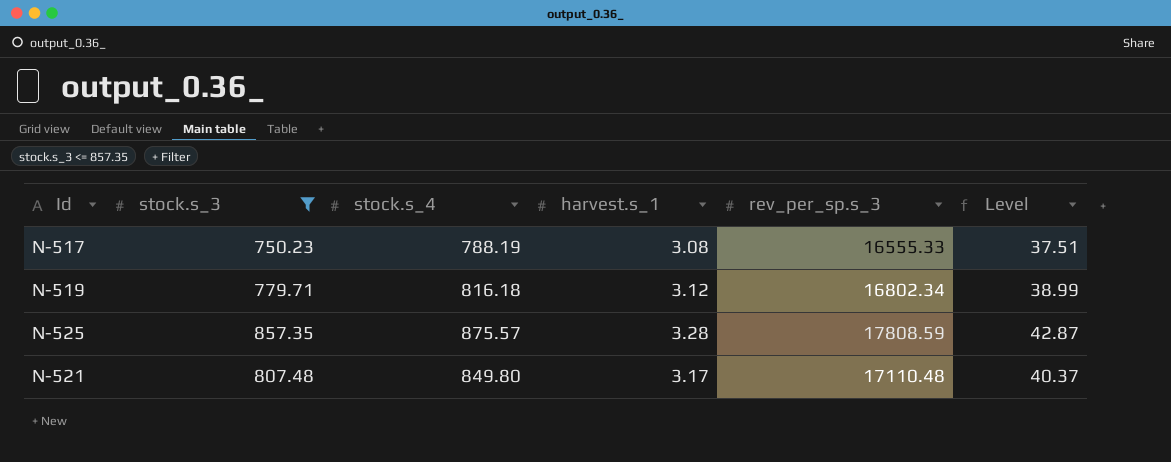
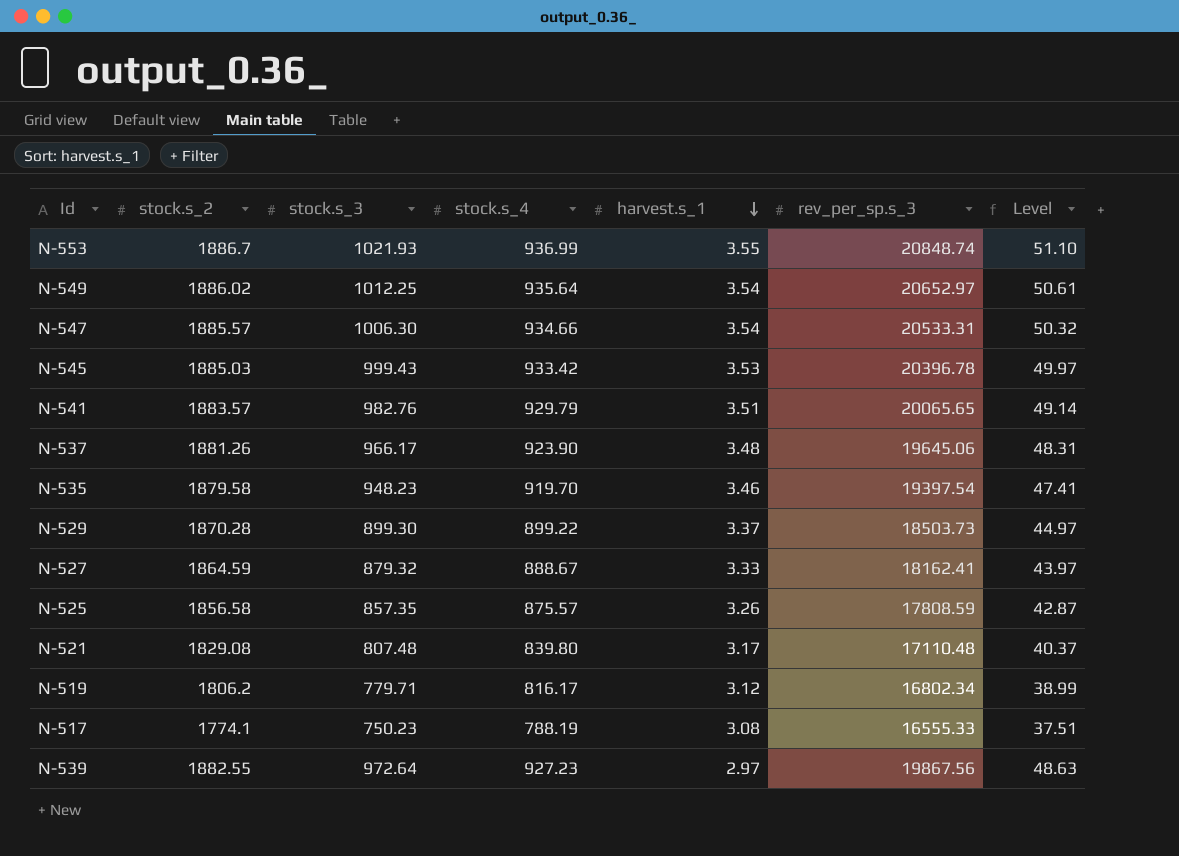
filter: stock.s_3 <= 857.35 -> none
row order: none -> harvest.s_1 descending
column stock.s_2 | position: none -> 2
N-525 | harvest.s_1: 3.28 -> 3.26
N-521 | stock.s_4: 849.80 -> 839.80
N-519 | stock.s_4: 816.18 -> 816.17

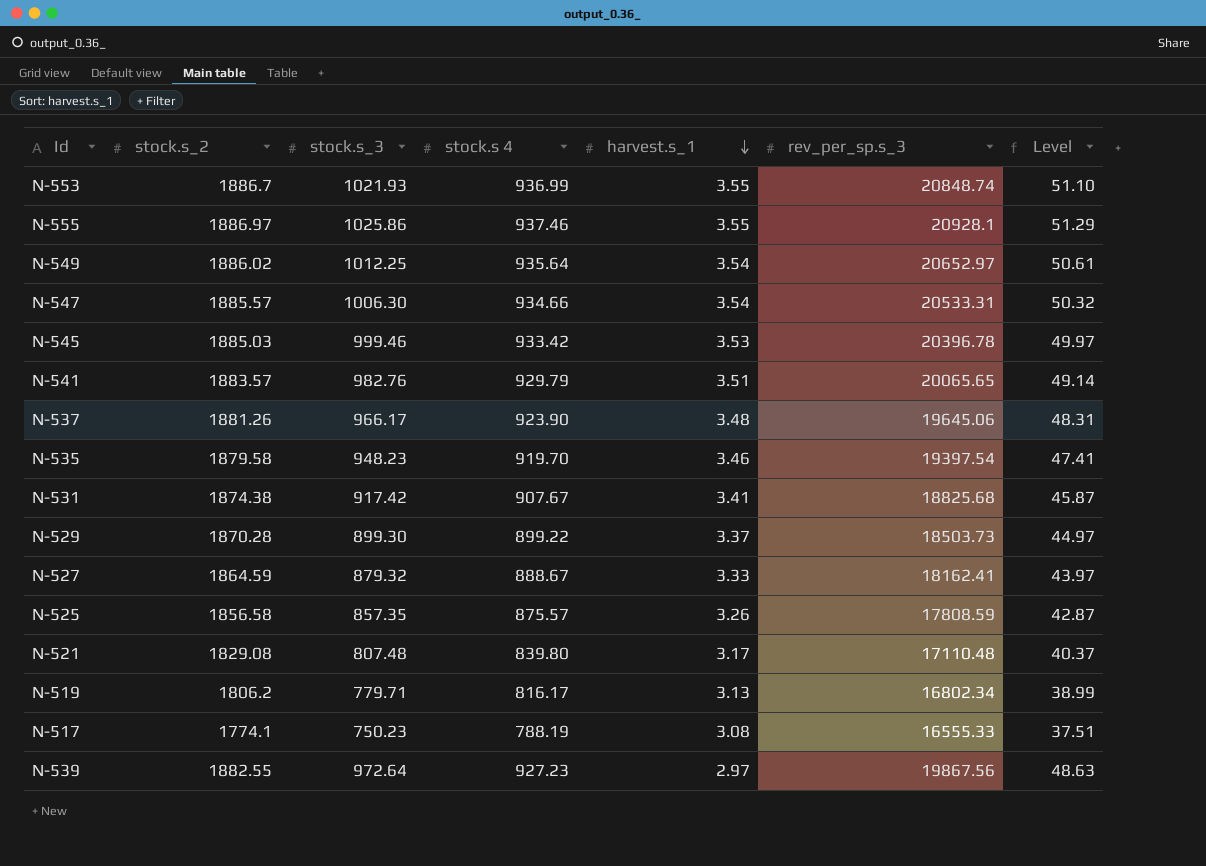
column name: stock.s_4 -> stock.s 4
row N-555: none -> 1886.97 | 1025.86 | 937.46 | 3.55 | 20928.1 | 51.29
N-545 | stock.s_3: 999.43 -> 999.46
row N-531: none -> 1874.38 | 917.42 | 907.67 | 3.41 | 18825.68 | 45.87
N-519 | harvest.s_1: 3.12 -> 3.13

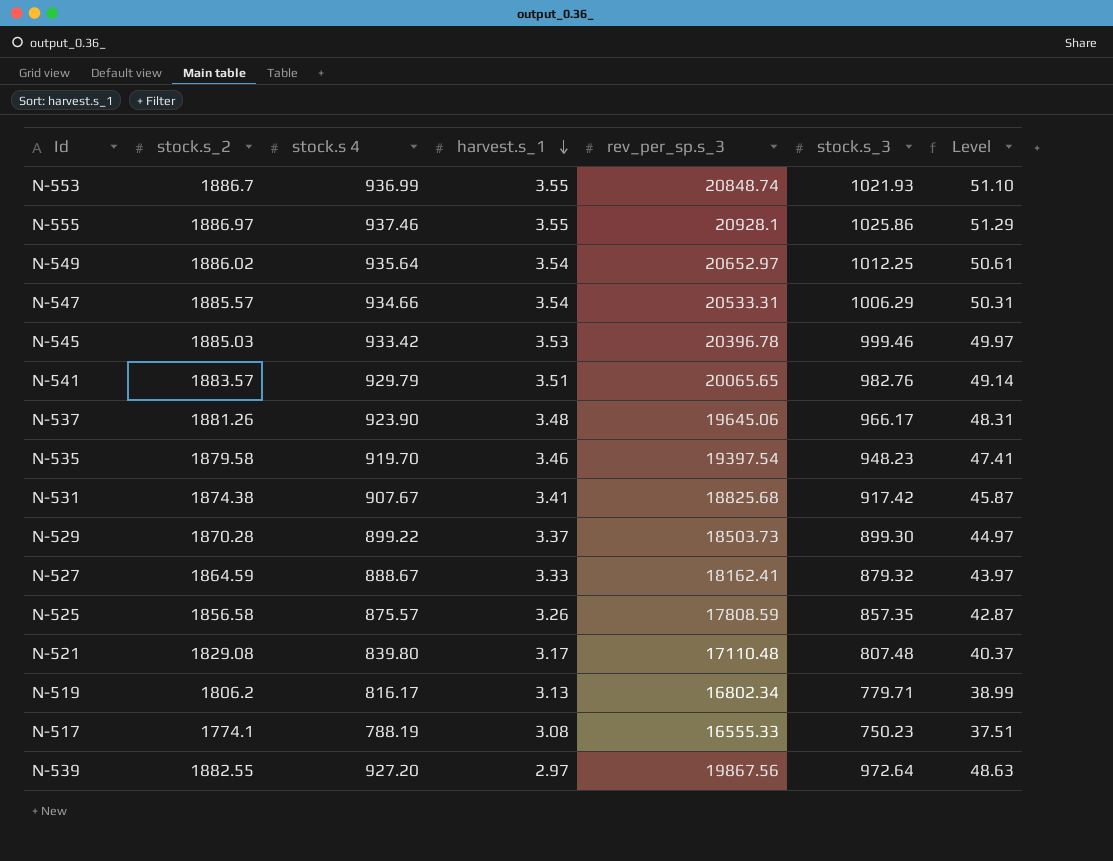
column stock.s_3 | position: 3 -> 6
N-547 | stock.s_3: 1006.30 -> 1006.29
N-547 | Level: 50.32 -> 50.31
N-539 | stock.s 4: 927.23 -> 927.20

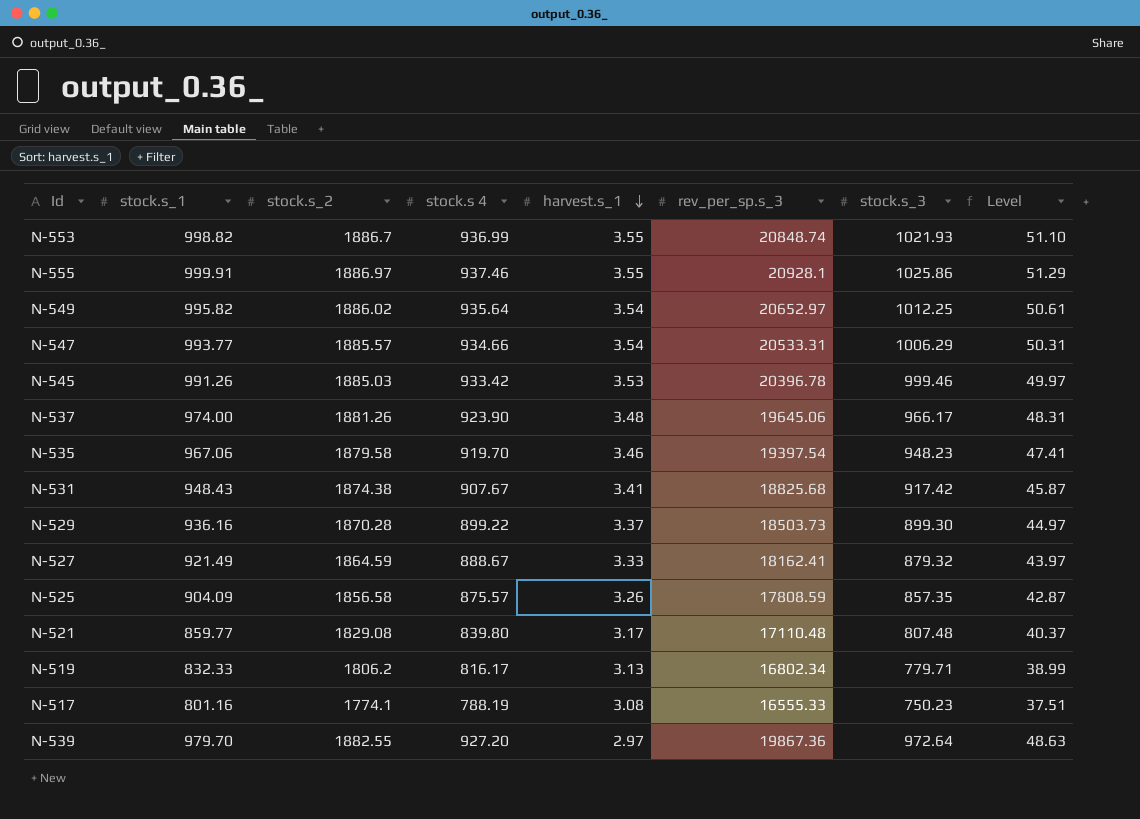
column stock.s_1 | position: none -> 2
row N-541: 1883.57 | 929.79 | 3.51 | 20065.65 | 982.76 | 49.14 -> none
N-539 | rev_per_sp.s_3: 19867.56 -> 19867.36

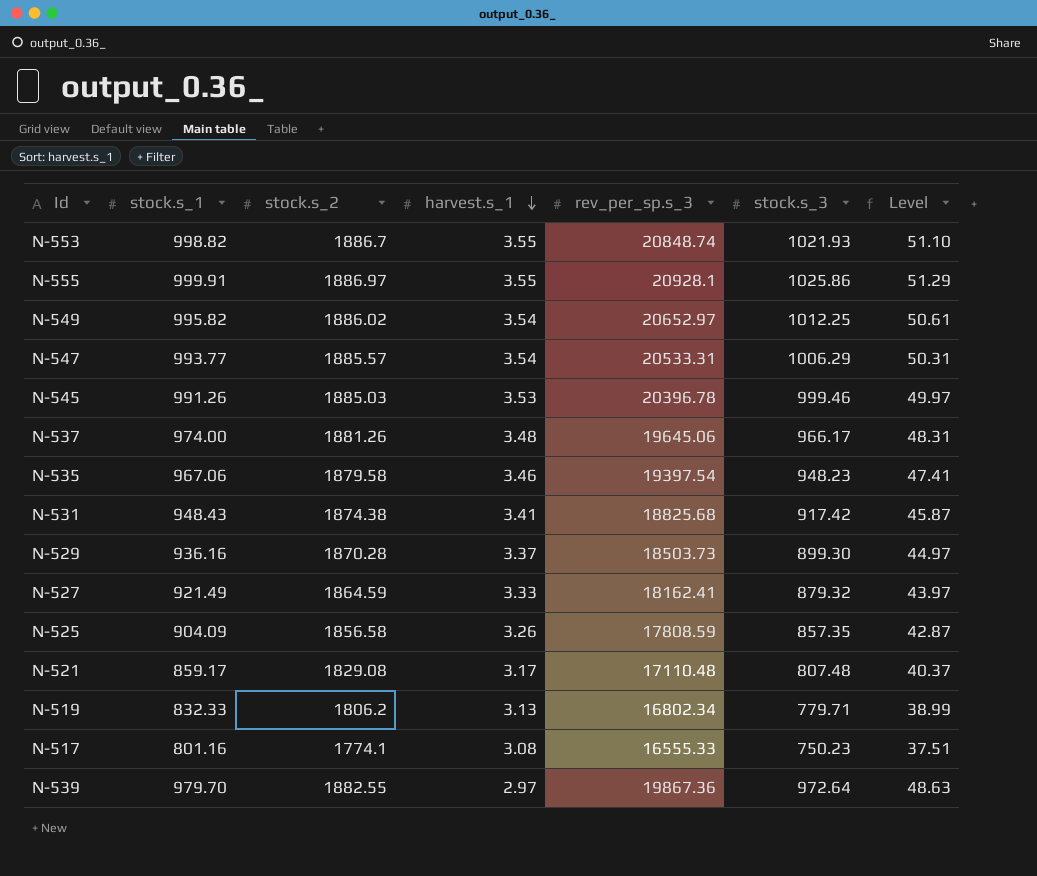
column stock.s 4 | position: 4 -> none
N-521 | stock.s_1: 859.77 -> 859.17

